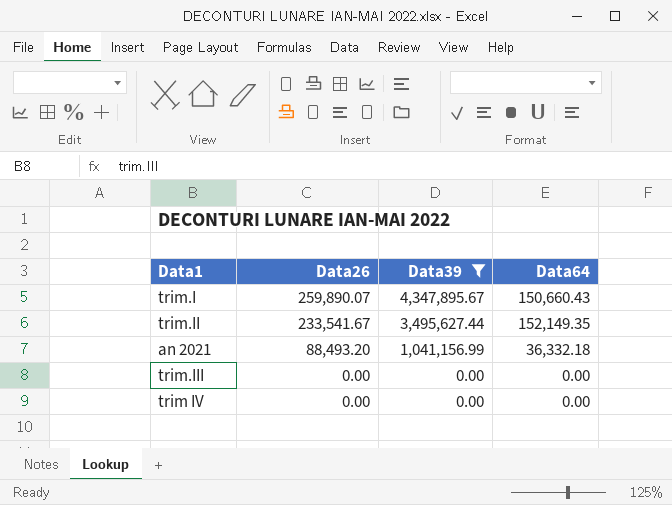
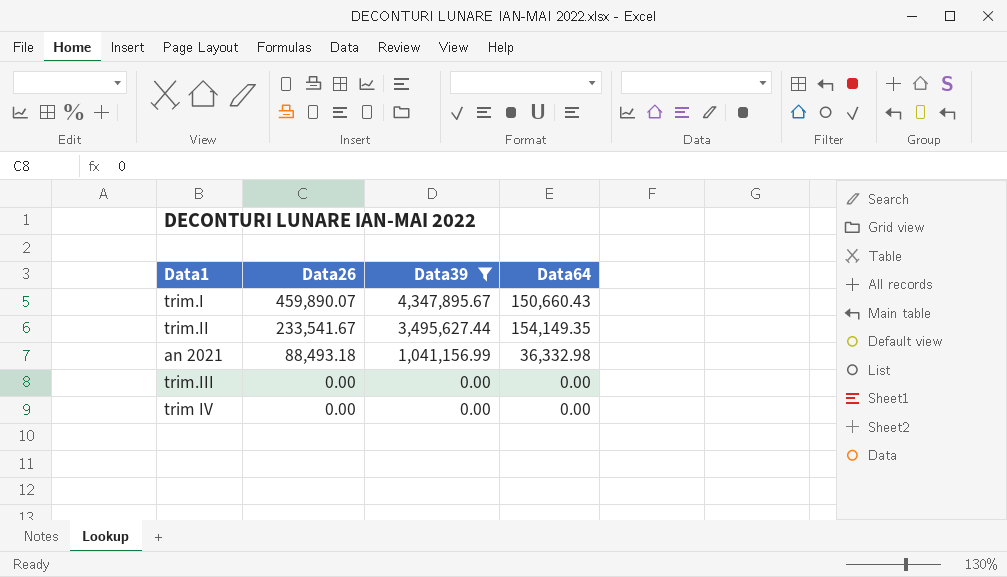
trim.I | Data26: 259,890.07 -> 459,890.07
trim.II | Data64: 152,149.35 -> 154,149.35
an 2021 | Data26: 88,493.20 -> 88,493.18
an 2021 | Data64: 36,332.18 -> 36,332.98

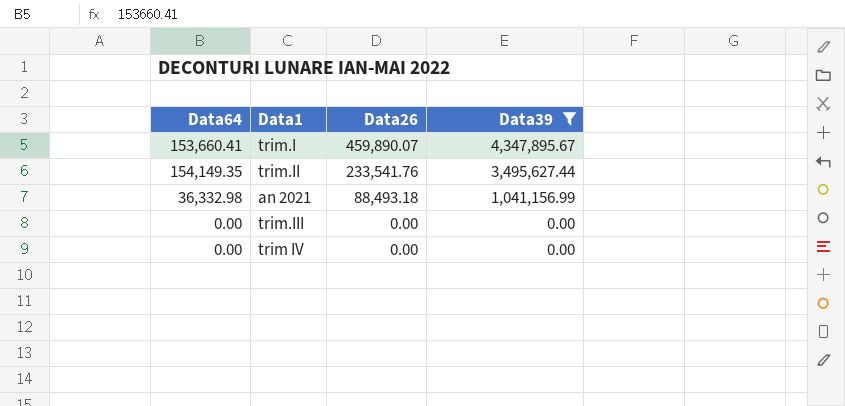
column Data64 | position: 4 -> 1
trim.I | Data64: 150,660.43 -> 153,660.41
trim.II | Data26: 233,541.67 -> 233,541.76

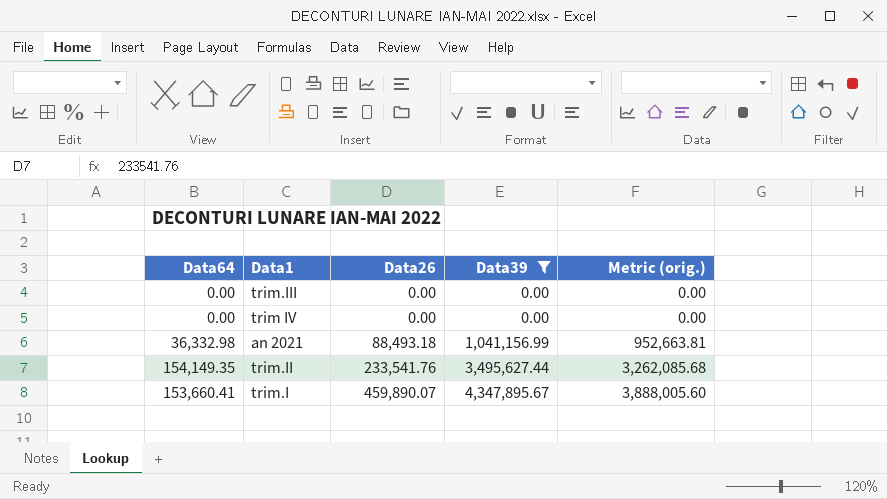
row order: Data26 descending -> Data26 ascending
column Metric (orig.) | formula: none -> [Data39] - [Data26]

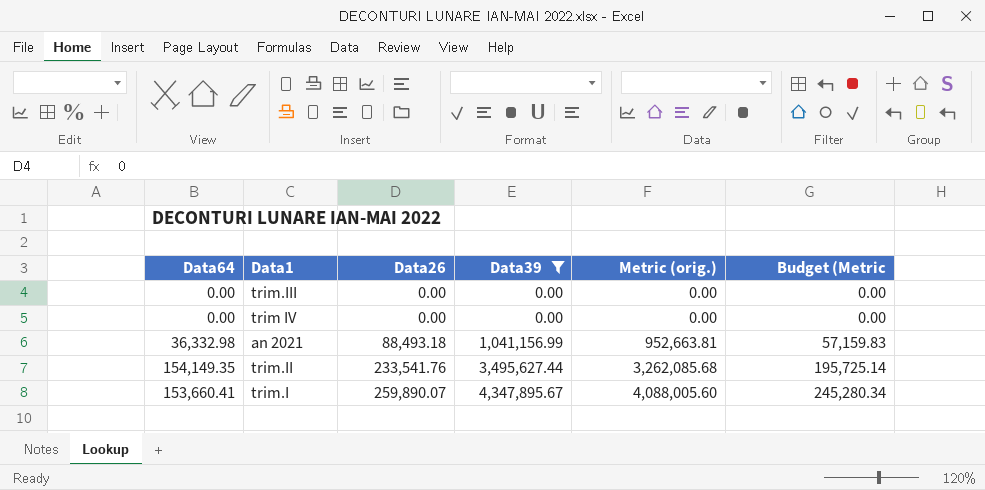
column Budget (Metric | formula: none -> [Metric (orig.)] * 0.06
trim.I | Data26: 459,890.07 -> 259,890.07
trim.I | Metric (orig.): 3,888,005.60 -> 4,088,005.60

